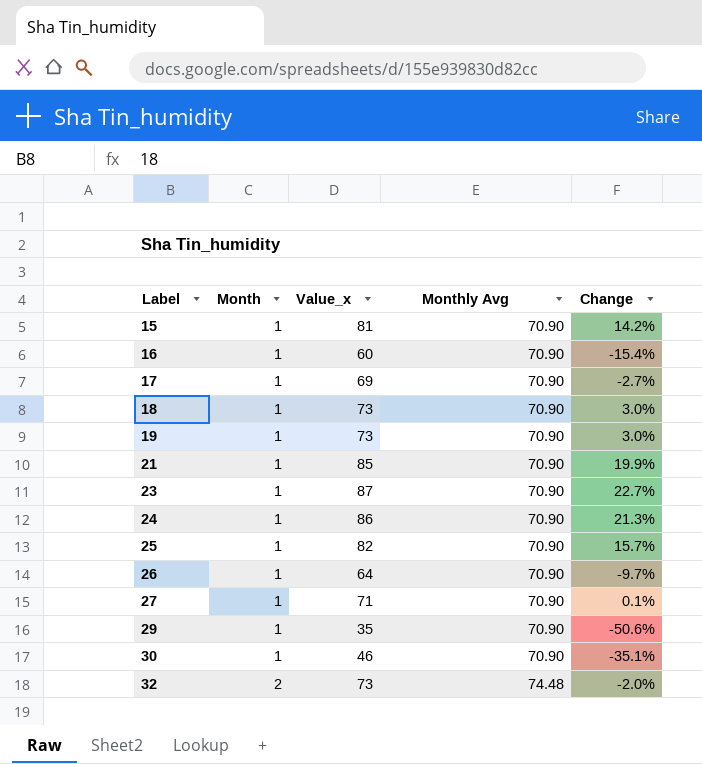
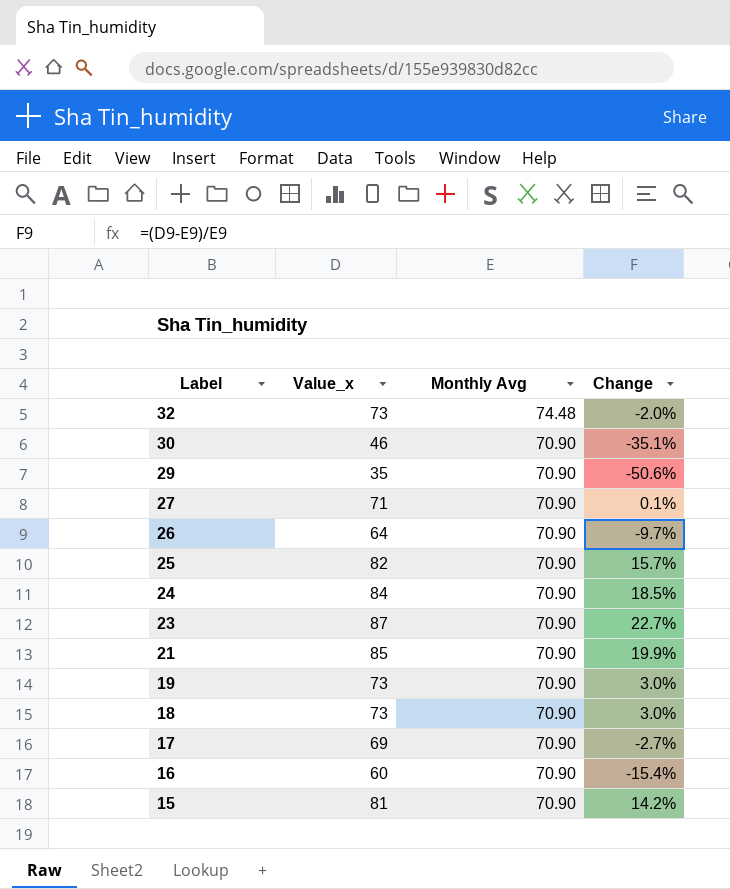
row order: Label ascending -> Label descending
column Month | position: 2 -> none
24 | Value_x: 86 -> 84
24 | Change: 21.3% -> 18.5%

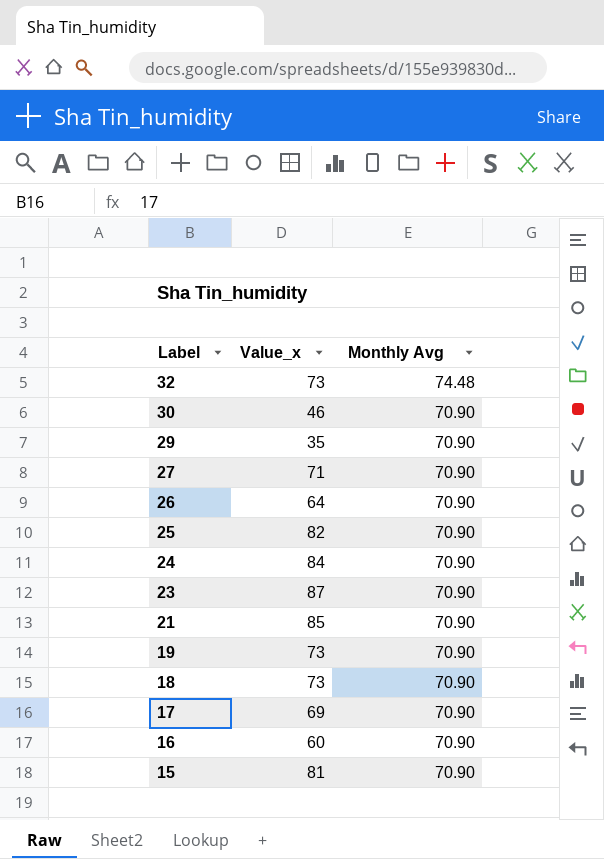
column Change | formula: ([Value_x] - [Monthly Avg]) / [Monthly Avg] -> none

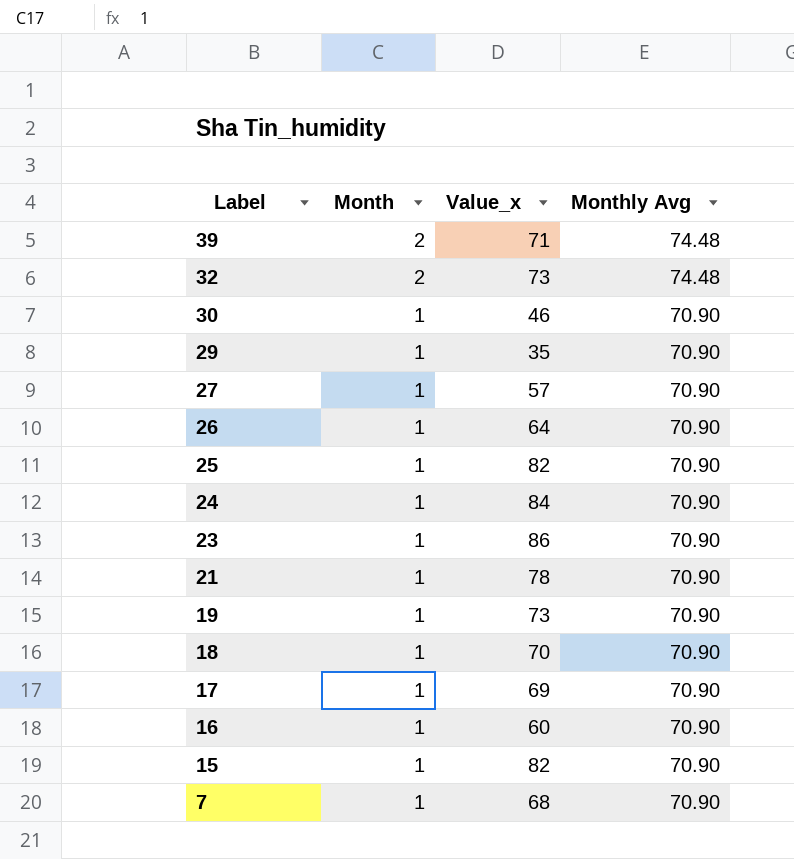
column Month | position: none -> 2
row 39: none -> 2 | 71 | 74.48
27 | Value_x: 71 -> 57
23 | Value_x: 87 -> 86
21 | Value_x: 85 -> 78
18 | Value_x: 73 -> 70
15 | Value_x: 81 -> 82
row 7: none -> 1 | 68 | 70.90

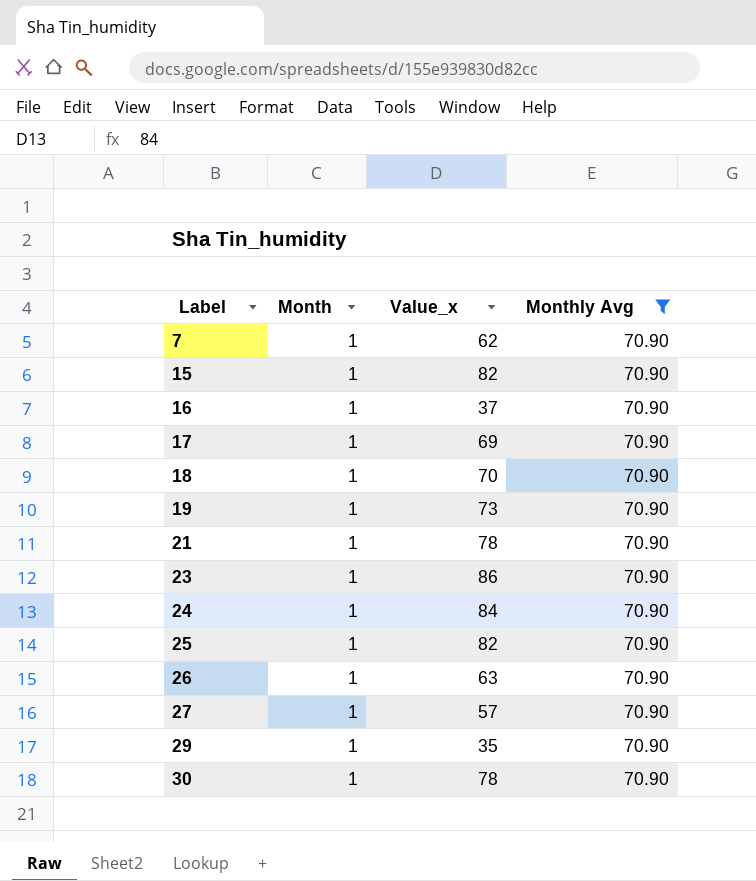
filter: none -> Monthly Avg = 70.90
row order: Label descending -> Label ascending
7 | Value_x: 68 -> 62
16 | Value_x: 60 -> 37
26 | Value_x: 64 -> 63
30 | Value_x: 46 -> 78

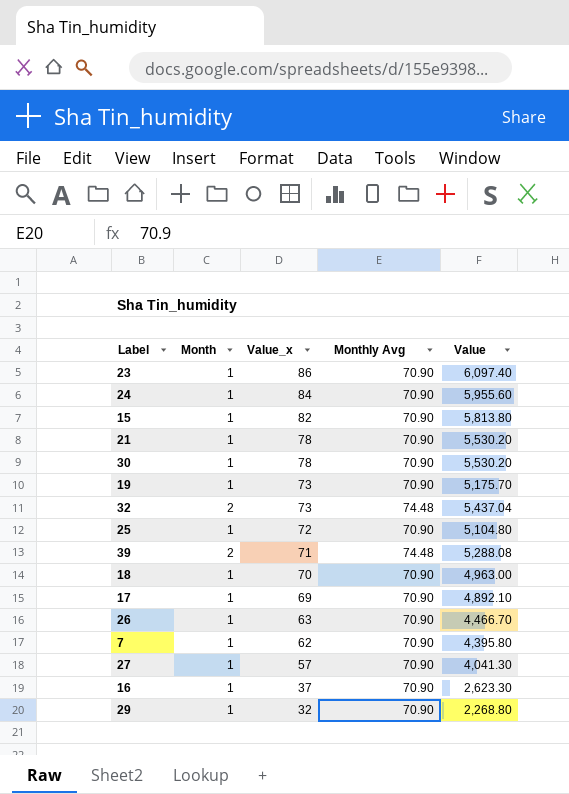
filter: Monthly Avg = 70.90 -> none
row order: Label ascending -> Value_x descending
column Value | formula: none -> [Value_x] * [Monthly Avg]
25 | Value_x: 82 -> 72
29 | Value_x: 35 -> 32

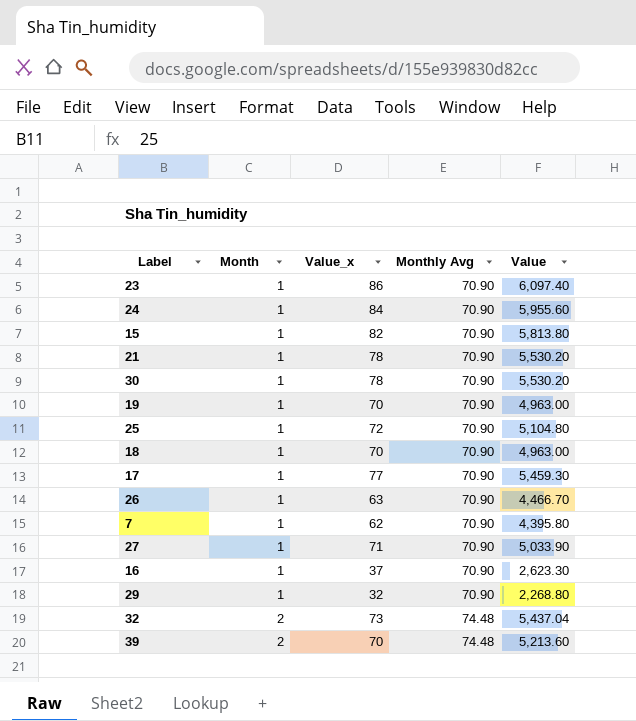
row order: Value_x descending -> Month ascending
19 | Value_x: 73 -> 70
19 | Value: 5,175.70 -> 4,963.00
17 | Value_x: 69 -> 77
17 | Value: 4,892.10 -> 5,459.30
27 | Value_x: 57 -> 71
27 | Value: 4,041.30 -> 5,033.90
39 | Value_x: 71 -> 70
39 | Value: 5,288.08 -> 5,213.60

